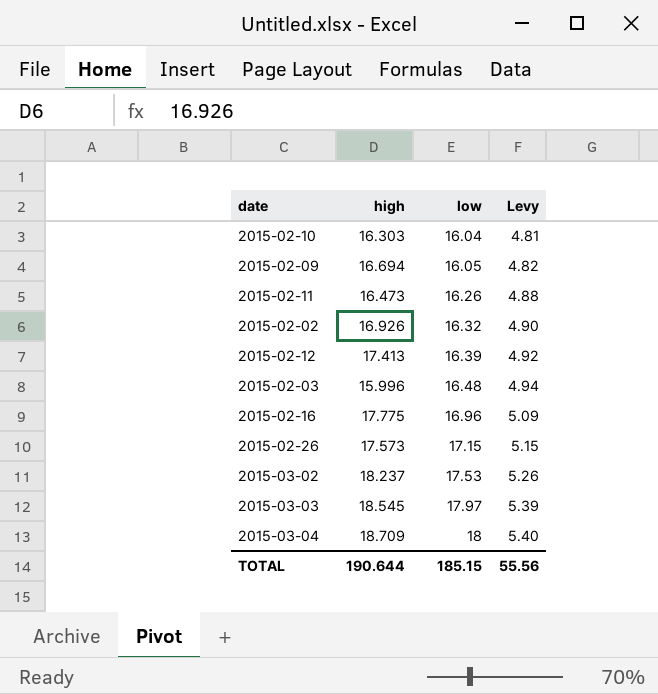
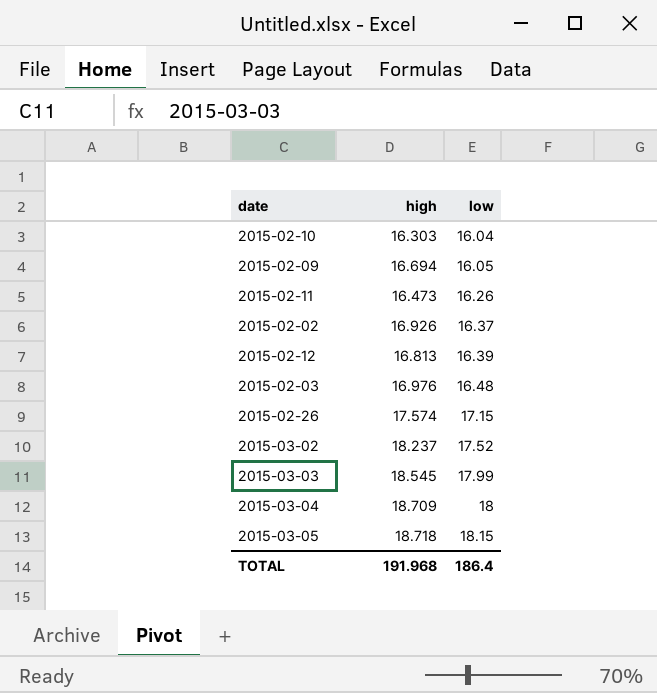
column Levy | formula: [low] * 0.3 -> none
row 2015-02-16: 17.775 | 16.96 | 5.09 -> none
2015-02-02 | low: 16.32 -> 16.37
2015-02-12 | high: 17.413 -> 16.813
2015-02-03 | high: 15.996 -> 16.976
2015-02-26 | high: 17.573 -> 17.574
2015-03-02 | low: 17.53 -> 17.52
2015-03-03 | low: 17.97 -> 17.99
row 2015-03-05: none -> 18.718 | 18.15
TOTAL | high: 190.644 -> 191.968
TOTAL | low: 185.15 -> 186.4

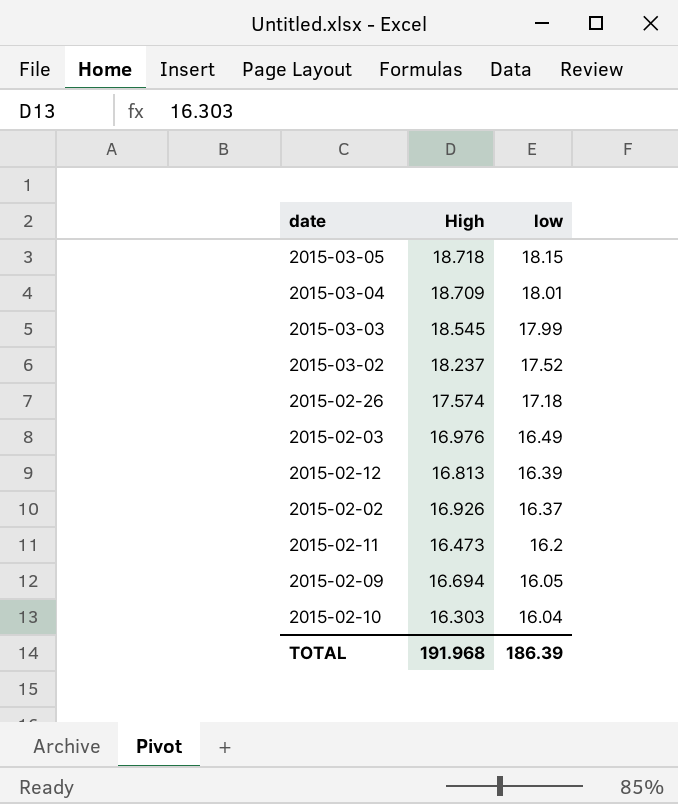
row order: low ascending -> low descending
column name: high -> High
2015-03-04 | low: 18 -> 18.01
2015-02-26 | low: 17.15 -> 17.18
2015-02-03 | low: 16.48 -> 16.49
2015-02-11 | low: 16.26 -> 16.2
TOTAL | low: 186.4 -> 186.39

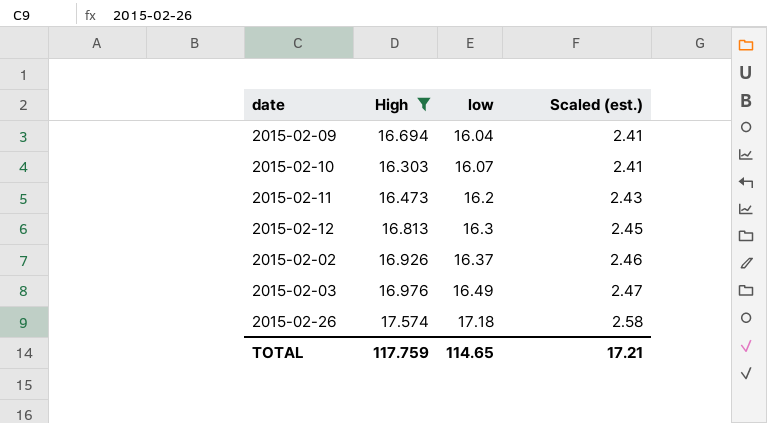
filter: none -> High <= 17.574
row order: low descending -> low ascending
column Scaled (est.) | formula: none -> [low] * 0.15
2015-02-09 | low: 16.05 -> 16.04
2015-02-10 | low: 16.04 -> 16.07
2015-02-12 | low: 16.39 -> 16.3
TOTAL | High: 191.968 -> 117.759
TOTAL | low: 186.39 -> 114.65

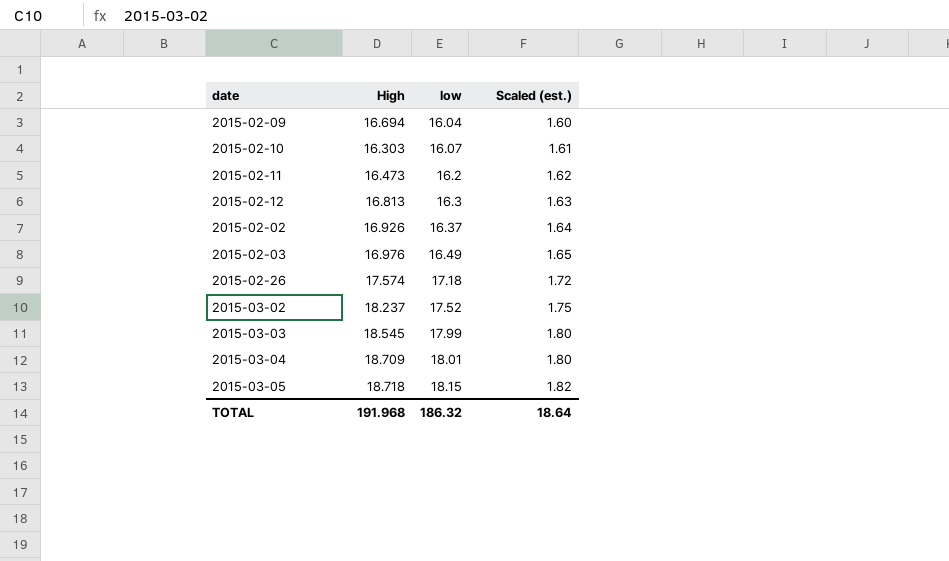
filter: High <= 17.574 -> none
column Scaled (est.) | formula: [low] * 0.15 -> [low] * 0.1
TOTAL | High: 117.759 -> 191.968
TOTAL | low: 114.65 -> 186.32
TOTAL | Scaled (est.): 17.21 -> 18.64

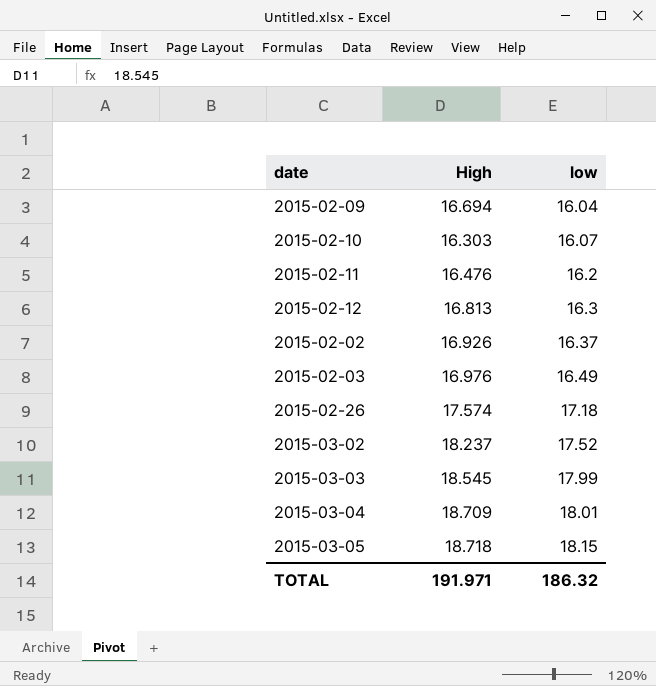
column Scaled (est.) | formula: [low] * 0.1 -> none
2015-02-11 | High: 16.473 -> 16.476
TOTAL | High: 191.968 -> 191.971

